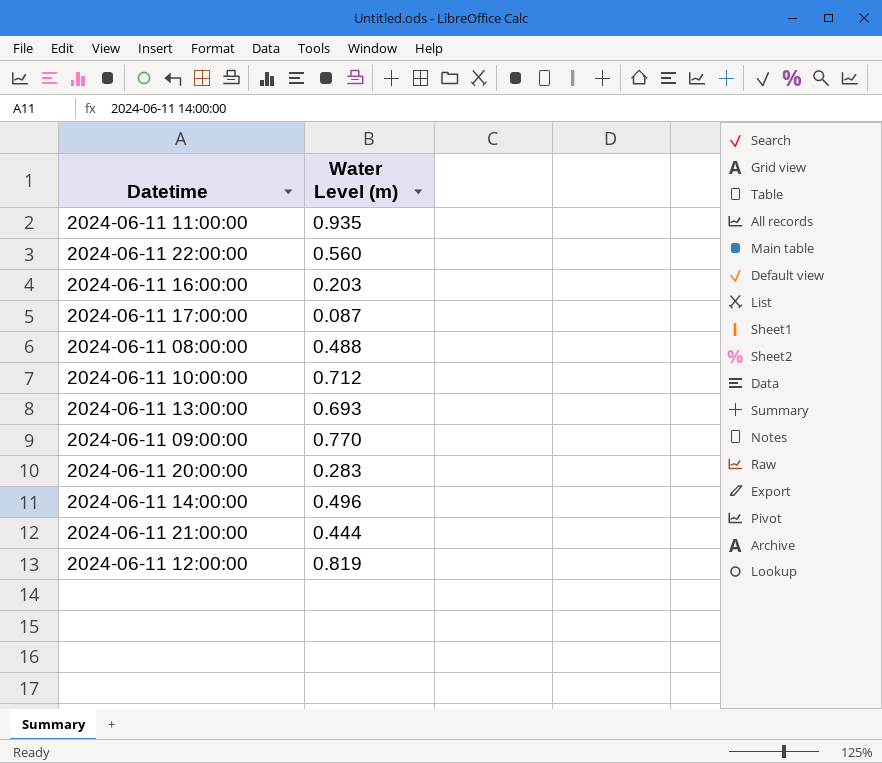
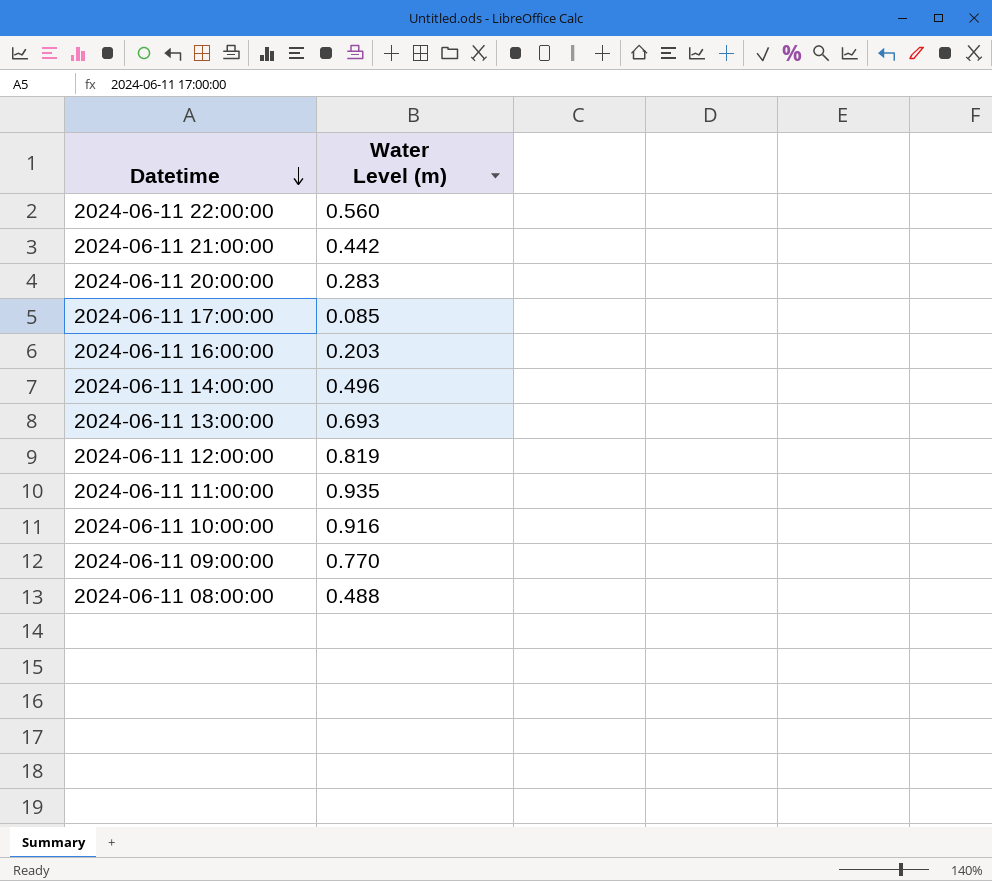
row order: none -> Datetime descending
2024-06-11 21:00:00 | Water Level (m): 0.444 -> 0.442
2024-06-11 17:00:00 | Water Level (m): 0.087 -> 0.085
2024-06-11 10:00:00 | Water Level (m): 0.712 -> 0.916

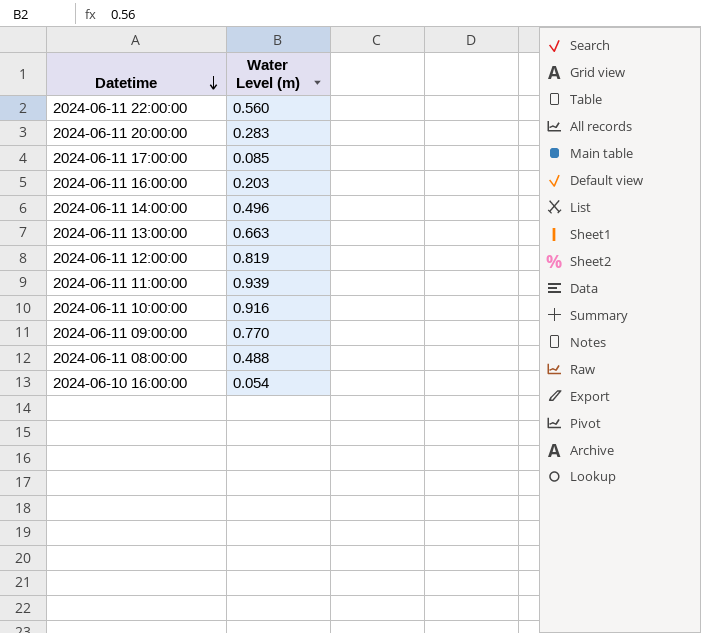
row 2024-06-11 21:00:00: 0.442 -> none
2024-06-11 13:00:00 | Water Level (m): 0.693 -> 0.663
2024-06-11 11:00:00 | Water Level (m): 0.935 -> 0.939
row 2024-06-10 16:00:00: none -> 0.054

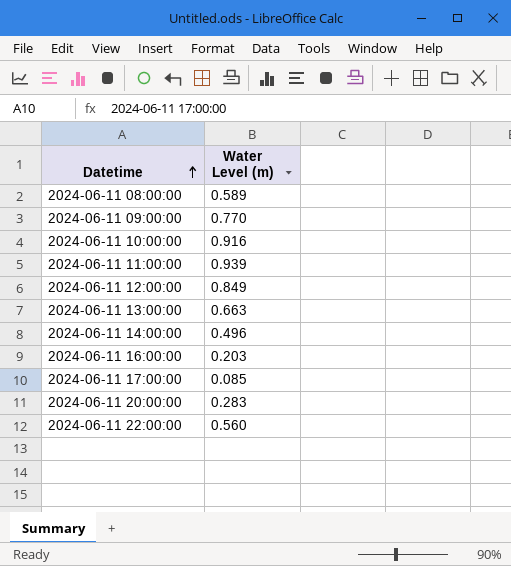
row order: Datetime descending -> Datetime ascending
row 2024-06-10 16:00:00: 0.054 -> none
2024-06-11 08:00:00 | Water Level (m): 0.488 -> 0.589
2024-06-11 12:00:00 | Water Level (m): 0.819 -> 0.849

